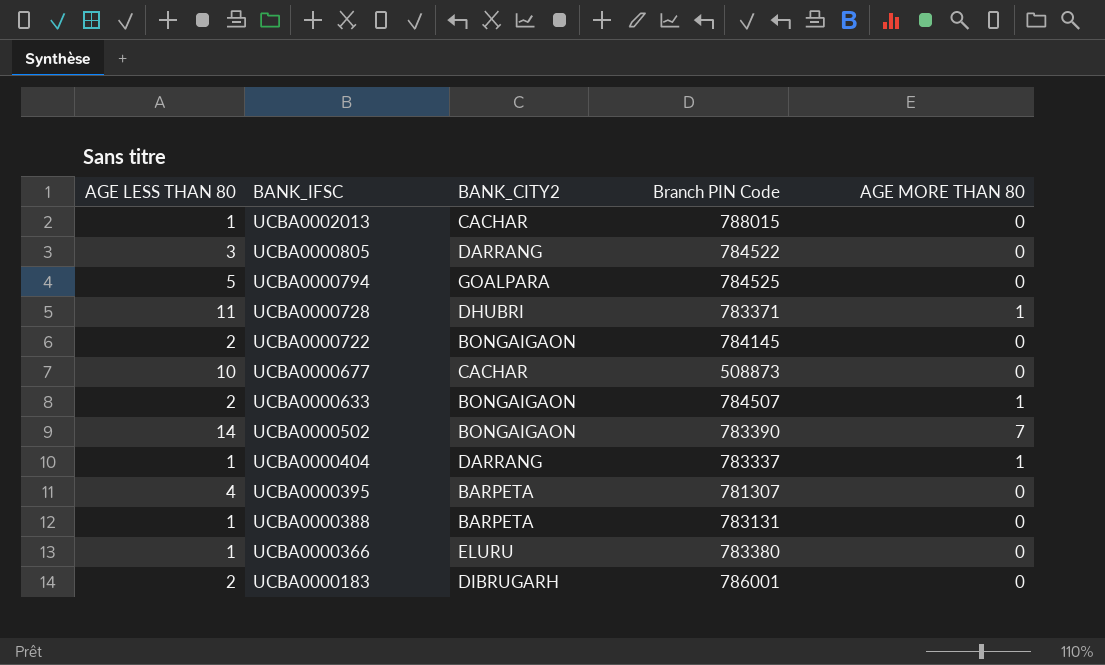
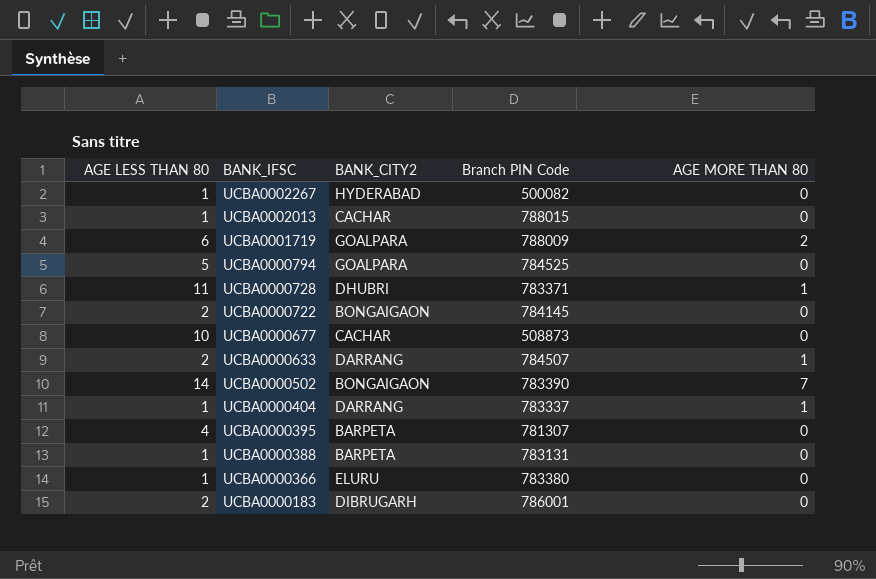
row UCBA0000805: 3 | DARRANG | 784522 | 0 -> none
row UCBA0002267: none -> 1 | HYDERABAD | 500082 | 0
row UCBA0001719: none -> 6 | GOALPARA | 788009 | 2
UCBA0000633 | BANK_CITY2: BONGAIGAON -> DARRANG

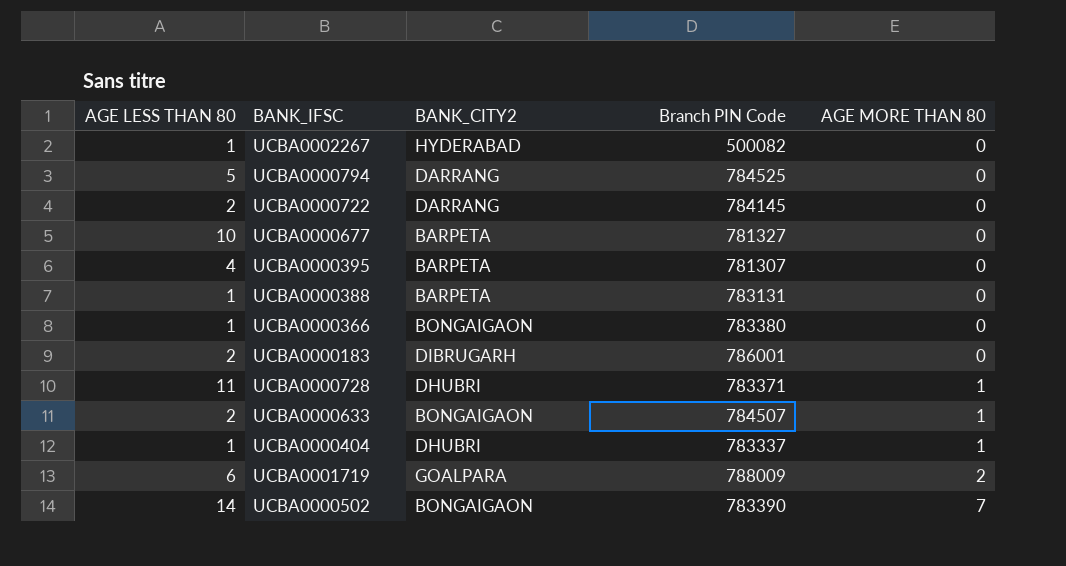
row order: BANK_IFSC descending -> AGE MORE THAN 80 ascending
row UCBA0002013: 1 | CACHAR | 788015 | 0 -> none
UCBA0000794 | BANK_CITY2: GOALPARA -> DARRANG
UCBA0000722 | BANK_CITY2: BONGAIGAON -> DARRANG
UCBA0000677 | BANK_CITY2: CACHAR -> BARPETA
UCBA0000677 | Branch PIN Code: 508873 -> 781327
UCBA0000366 | BANK_CITY2: ELURU -> BONGAIGAON
UCBA0000633 | BANK_CITY2: DARRANG -> BONGAIGAON
UCBA0000404 | BANK_CITY2: DARRANG -> DHUBRI

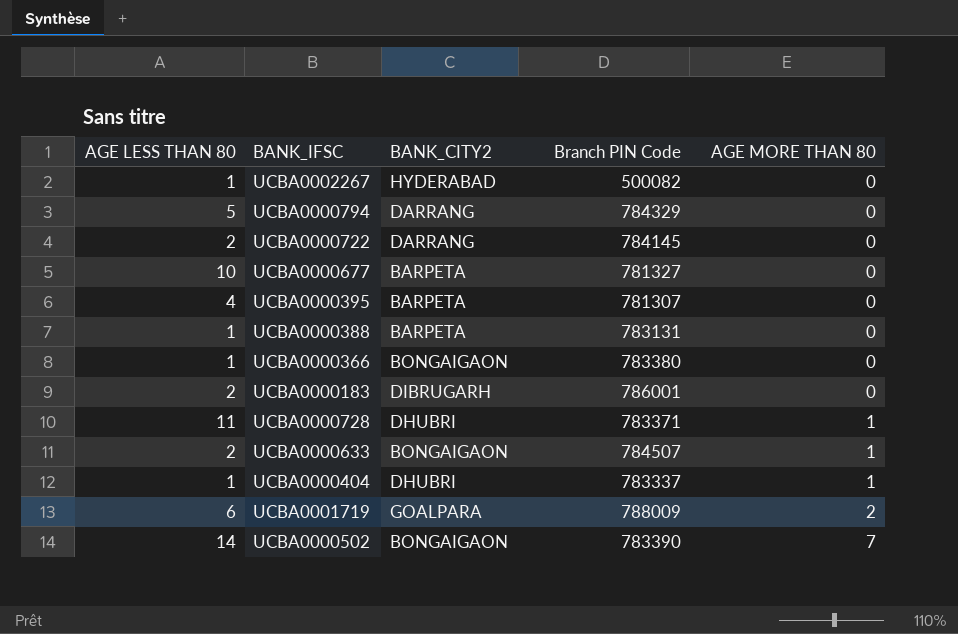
UCBA0000794 | Branch PIN Code: 784525 -> 784329

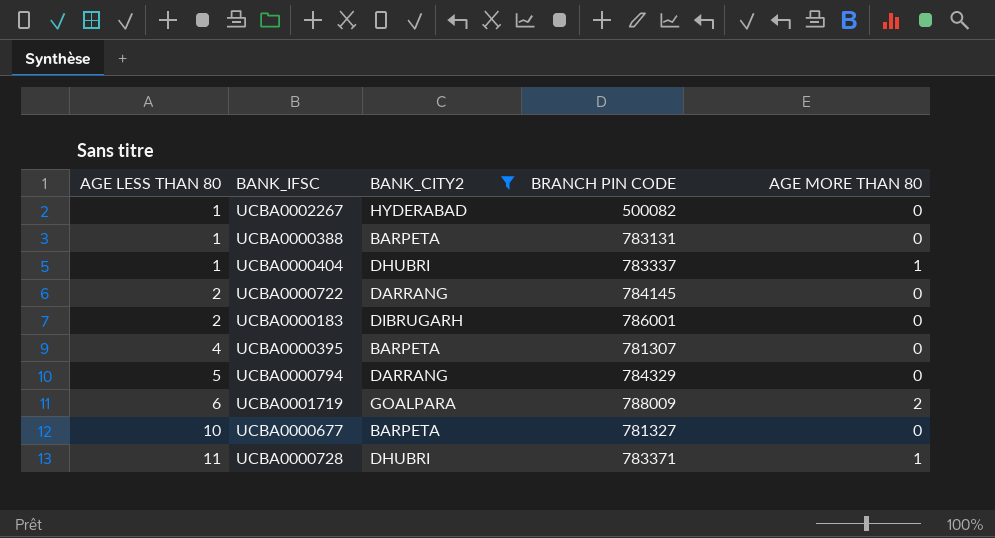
filter: none -> BANK_CITY2 != BONGAIGAON
row order: AGE MORE THAN 80 ascending -> AGE LESS THAN 80 ascending
column name: Branch PIN Code -> BRANCH PIN CODE

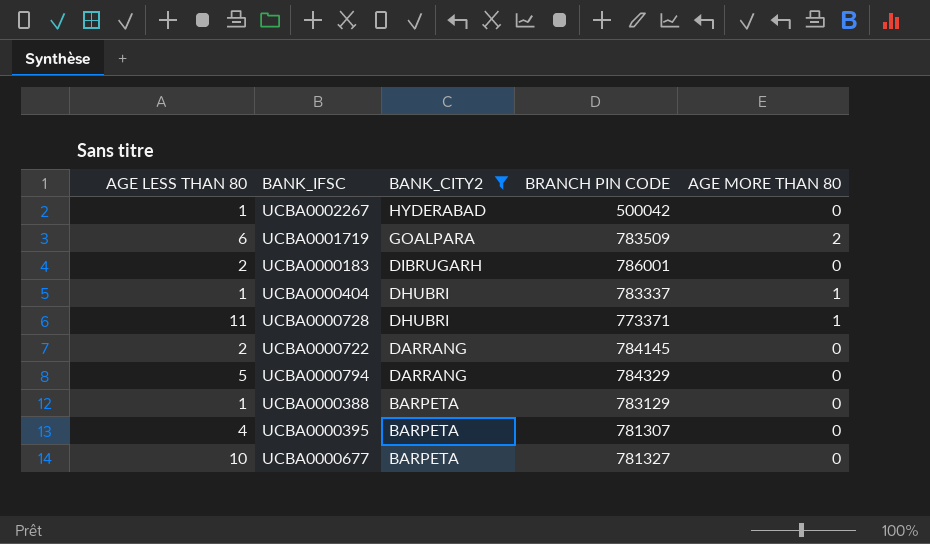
row order: AGE LESS THAN 80 ascending -> BANK_CITY2 descending
UCBA0002267 | BRANCH PIN CODE: 500082 -> 500042
UCBA0001719 | BRANCH PIN CODE: 788009 -> 783509
UCBA0000728 | BRANCH PIN CODE: 783371 -> 773371
UCBA0000388 | BRANCH PIN CODE: 783131 -> 783129

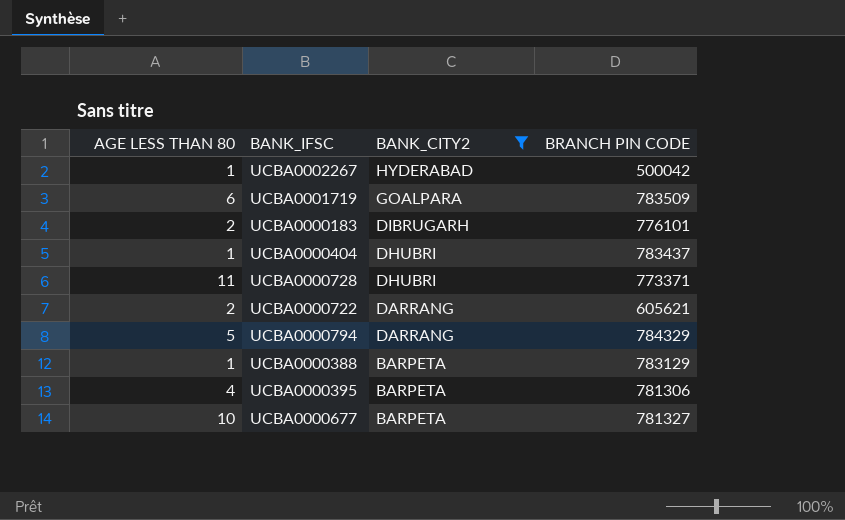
column AGE MORE THAN 80 | position: 5 -> none
UCBA0000183 | BRANCH PIN CODE: 786001 -> 776101
UCBA0000404 | BRANCH PIN CODE: 783337 -> 783437
UCBA0000722 | BRANCH PIN CODE: 784145 -> 605621
UCBA0000395 | BRANCH PIN CODE: 781307 -> 781306

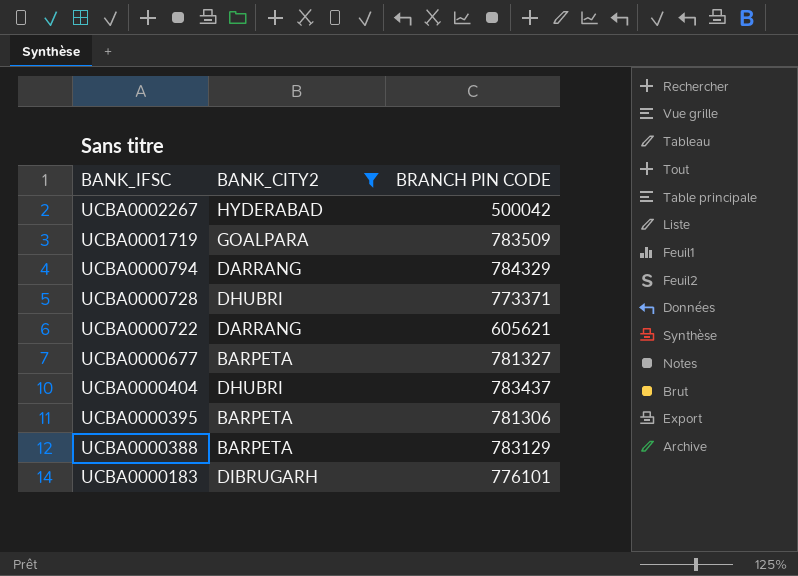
row order: BANK_CITY2 descending -> BANK_IFSC descending
column AGE LESS THAN 80 | position: 1 -> none

